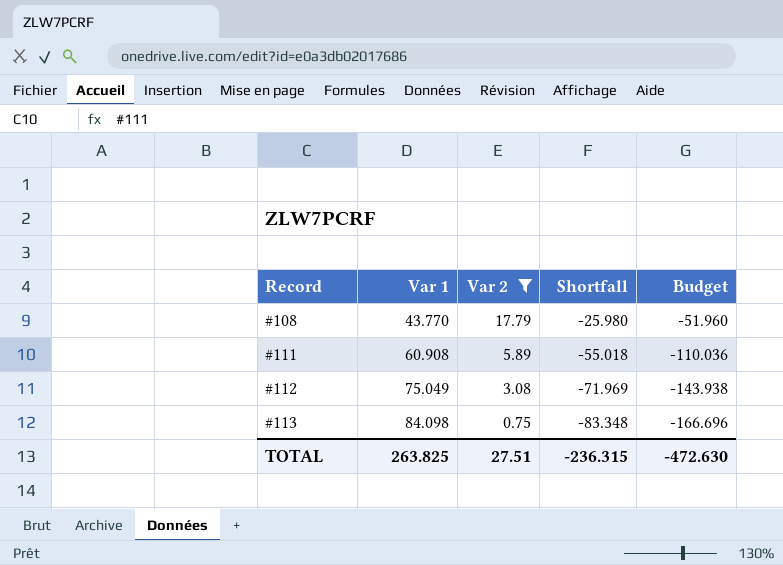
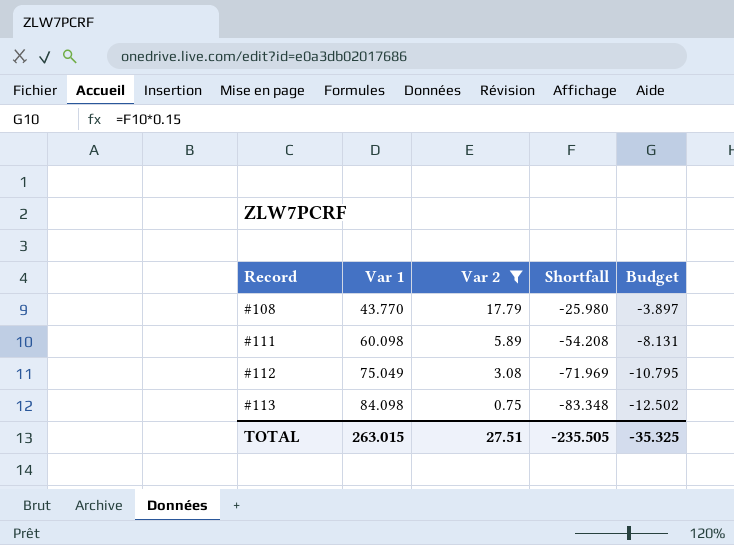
column Budget | formula: [Shortfall] * 2 -> [Shortfall] * 0.15
#111 | Var 1: 60.908 -> 60.098
#111 | Shortfall: -55.018 -> -54.208
TOTAL | Var 1: 263.825 -> 263.015
TOTAL | Shortfall: -236.315 -> -235.505
TOTAL | Budget: -472.630 -> -35.325

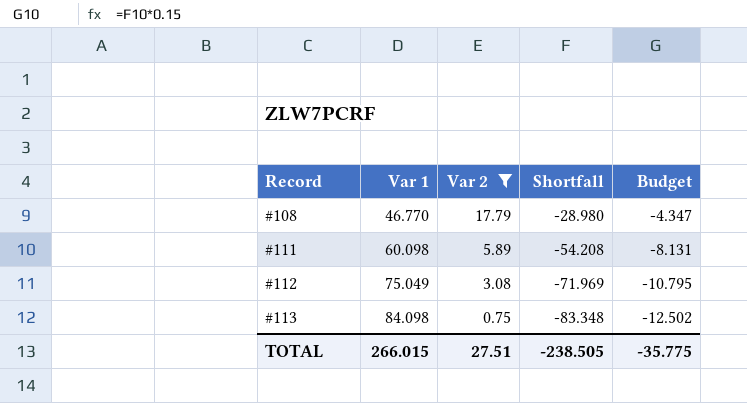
#108 | Var 1: 43.770 -> 46.770
#108 | Shortfall: -25.980 -> -28.980
#108 | Budget: -3.897 -> -4.347
TOTAL | Var 1: 263.015 -> 266.015
TOTAL | Shortfall: -235.505 -> -238.505
TOTAL | Budget: -35.325 -> -35.775

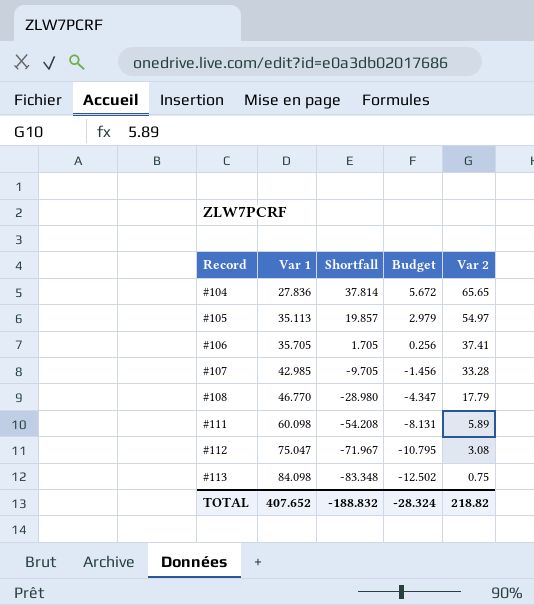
filter: Var 2 <= 17.79 -> none
column Var 2 | position: 3 -> 5
#112 | Var 1: 75.049 -> 75.047
#112 | Shortfall: -71.969 -> -71.967
TOTAL | Var 1: 266.015 -> 407.652
TOTAL | Shortfall: -238.505 -> -188.832
TOTAL | Budget: -35.775 -> -28.324
TOTAL | Var 2: 27.51 -> 218.82

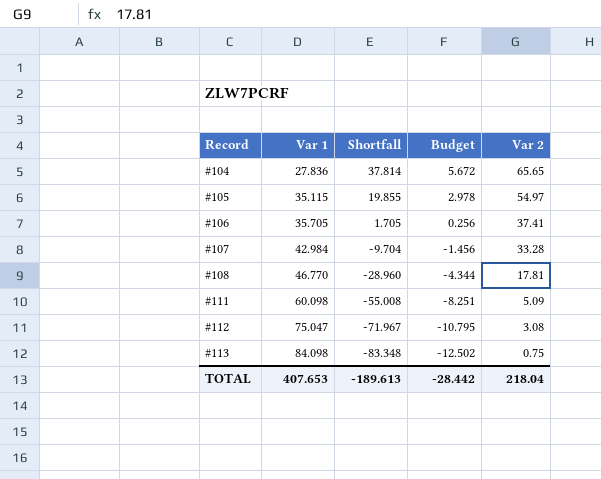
#105 | Var 1: 35.113 -> 35.115
#105 | Shortfall: 19.857 -> 19.855
#105 | Budget: 2.979 -> 2.978
#107 | Var 1: 42.985 -> 42.984
#107 | Shortfall: -9.705 -> -9.704
#108 | Shortfall: -28.980 -> -28.960
#108 | Budget: -4.347 -> -4.344
#108 | Var 2: 17.79 -> 17.81
#111 | Shortfall: -54.208 -> -55.008
#111 | Budget: -8.131 -> -8.251
#111 | Var 2: 5.89 -> 5.09
TOTAL | Var 1: 407.652 -> 407.653
TOTAL | Shortfall: -188.832 -> -189.613
TOTAL | Budget: -28.324 -> -28.442
TOTAL | Var 2: 218.82 -> 218.04

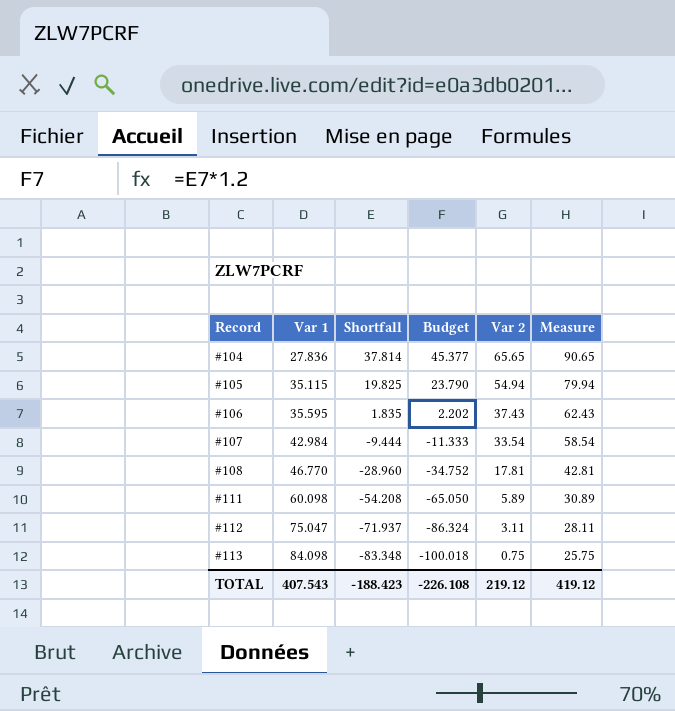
column Budget | formula: [Shortfall] * 0.15 -> [Shortfall] * 1.2
column Measure | formula: none -> [Var 2] + 25
#105 | Shortfall: 19.855 -> 19.825
#105 | Var 2: 54.97 -> 54.94
#106 | Var 1: 35.705 -> 35.595
#106 | Shortfall: 1.705 -> 1.835
#106 | Var 2: 37.41 -> 37.43
#107 | Shortfall: -9.704 -> -9.444
#107 | Var 2: 33.28 -> 33.54
#111 | Shortfall: -55.008 -> -54.208
#111 | Var 2: 5.09 -> 5.89
#112 | Shortfall: -71.967 -> -71.937
#112 | Var 2: 3.08 -> 3.11
TOTAL | Var 1: 407.653 -> 407.543
TOTAL | Shortfall: -189.613 -> -188.423
TOTAL | Budget: -28.442 -> -226.108
TOTAL | Var 2: 218.04 -> 219.12

